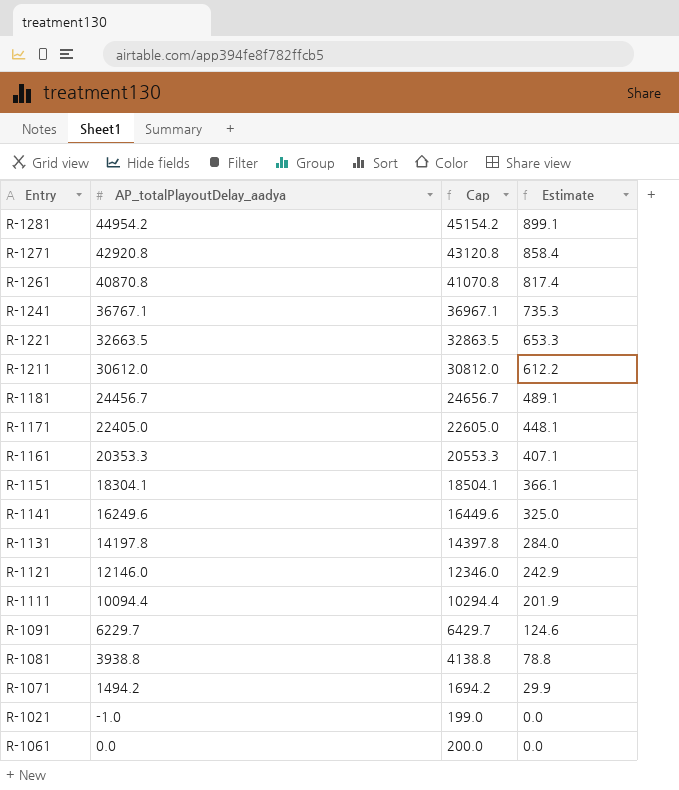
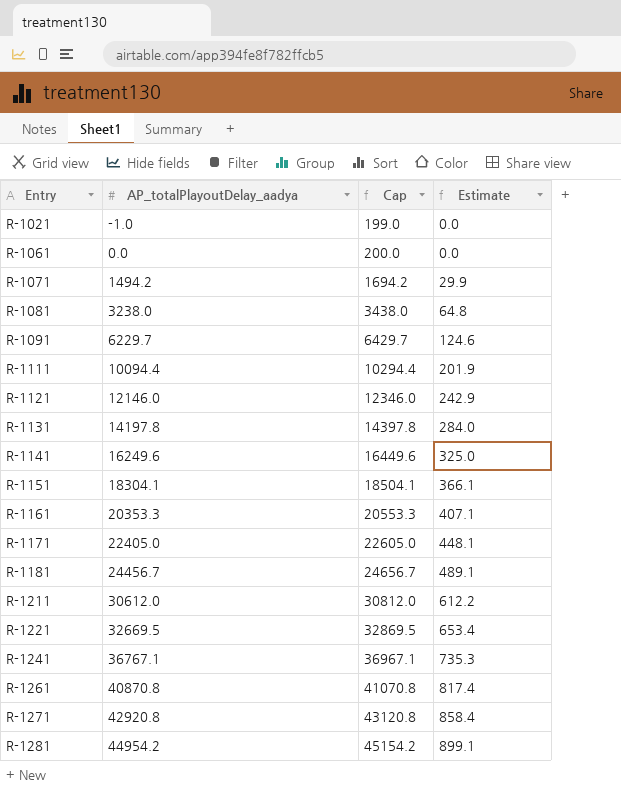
row order: Estimate descending -> Entry ascending
R-1081 | AP_totalPlayoutDelay_aadya: 3938.8 -> 3238.0
R-1081 | Cap: 4138.8 -> 3438.0
R-1081 | Estimate: 78.8 -> 64.8
R-1221 | AP_totalPlayoutDelay_aadya: 32663.5 -> 32669.5
R-1221 | Cap: 32863.5 -> 32869.5
R-1221 | Estimate: 653.3 -> 653.4

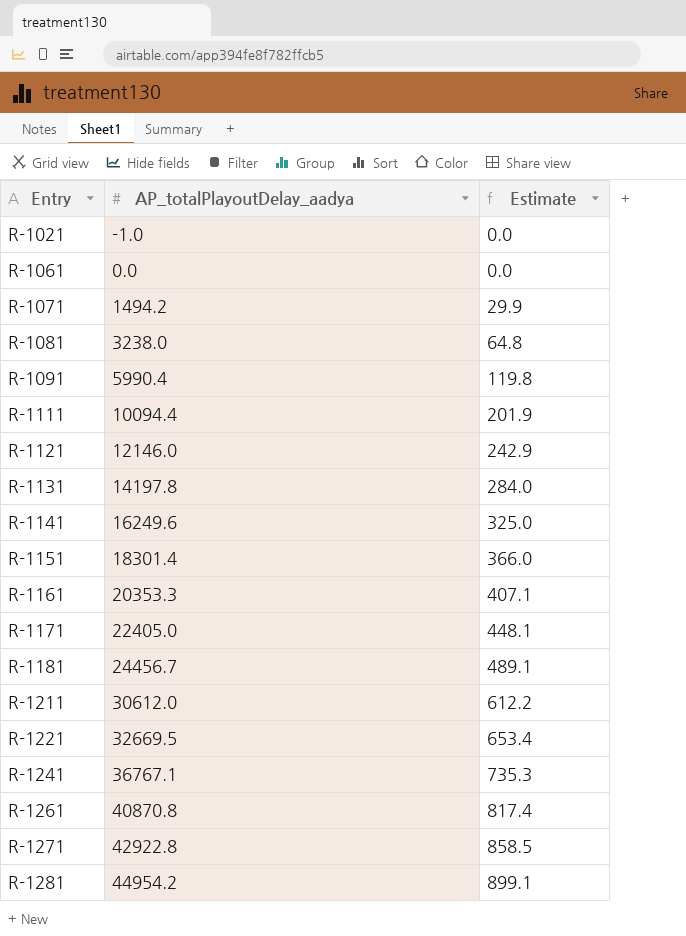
column Cap | formula: [AP_totalPlayoutDelay_aadya] + 200 -> none
R-1091 | AP_totalPlayoutDelay_aadya: 6229.7 -> 5990.4
R-1091 | Estimate: 124.6 -> 119.8
R-1151 | AP_totalPlayoutDelay_aadya: 18304.1 -> 18301.4
R-1151 | Estimate: 366.1 -> 366.0
R-1271 | AP_totalPlayoutDelay_aadya: 42920.8 -> 42922.8
R-1271 | Estimate: 858.4 -> 858.5

